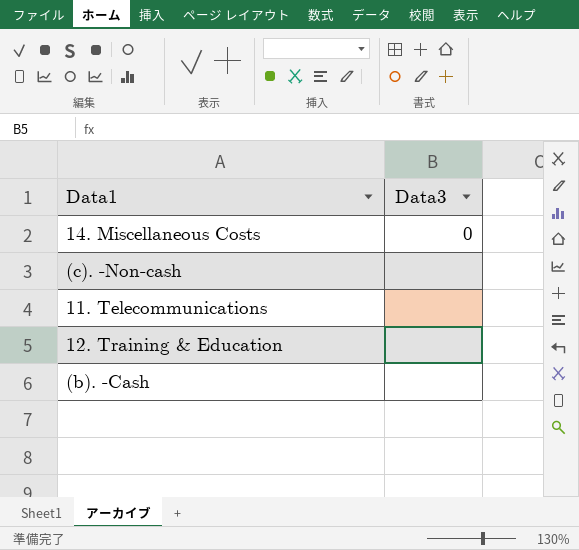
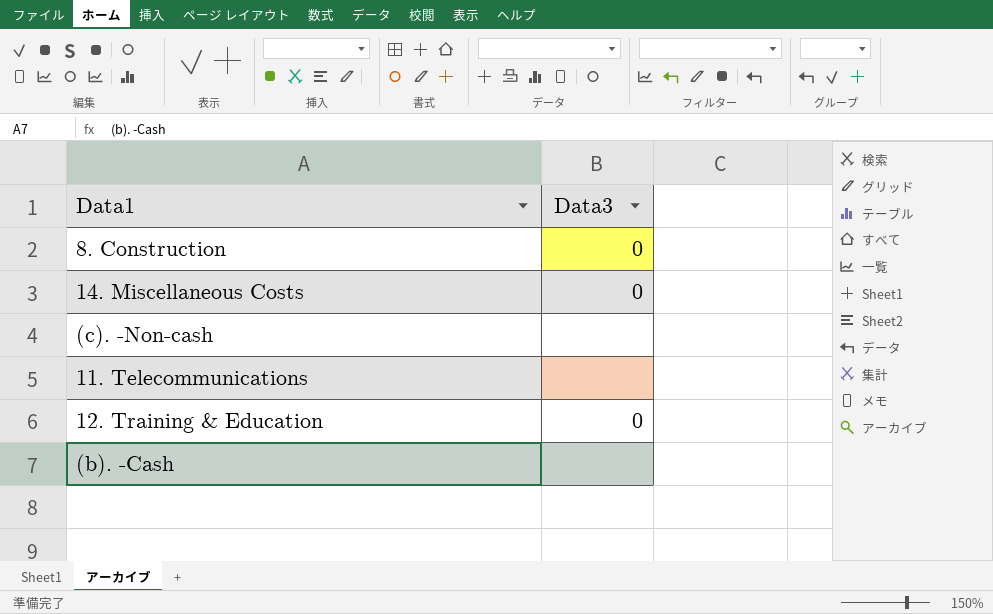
row 8. Construction: none -> 0
12. Training & Education | Data3: none -> 0

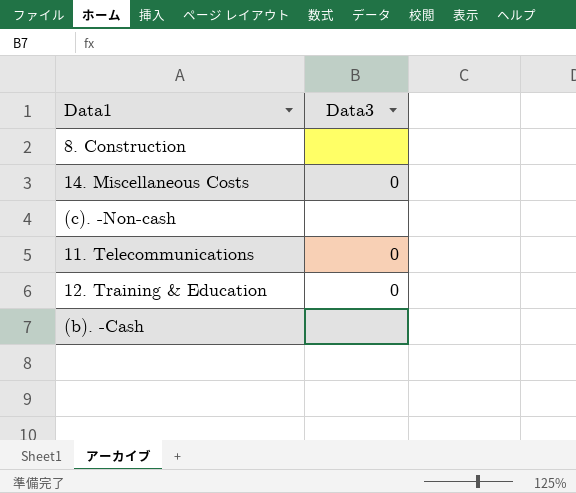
8. Construction | Data3: 0 -> none
11. Telecommunications | Data3: none -> 0

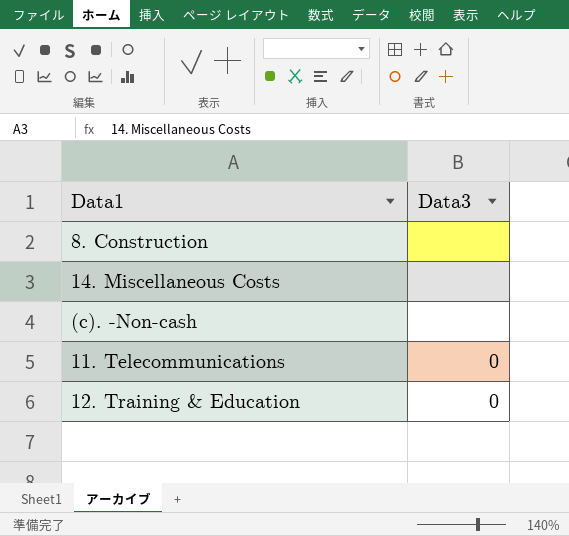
row (b). -Cash: none -> none
14. Miscellaneous Costs | Data3: 0 -> none

